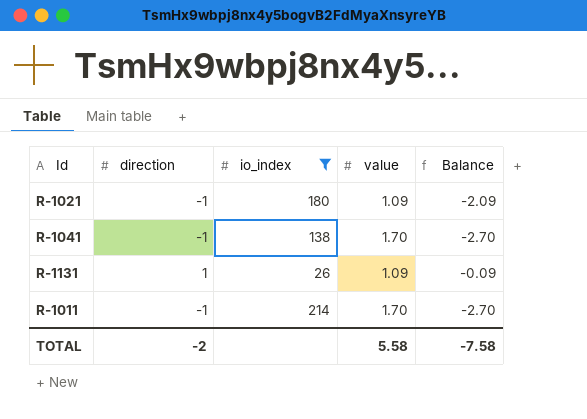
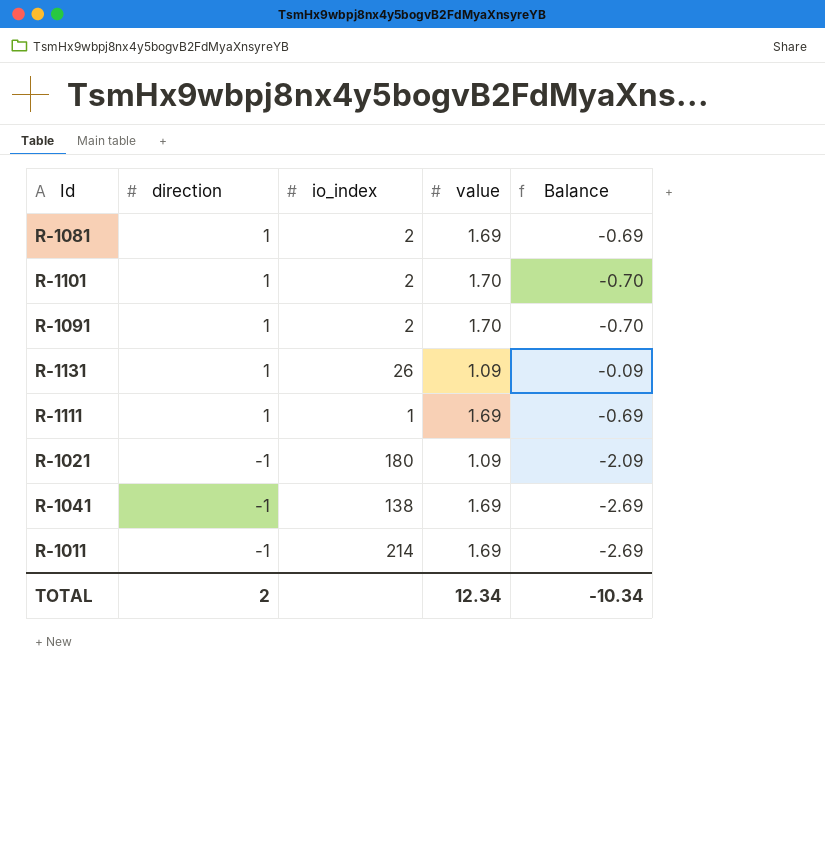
filter: io_index >= 26 -> none
row order: none -> direction descending
R-1041 | value: 1.70 -> 1.69
R-1041 | Balance: -2.70 -> -2.69
R-1011 | value: 1.70 -> 1.69
R-1011 | Balance: -2.70 -> -2.69
TOTAL | direction: -2 -> 2
TOTAL | value: 5.58 -> 12.34
TOTAL | Balance: -7.58 -> -10.34

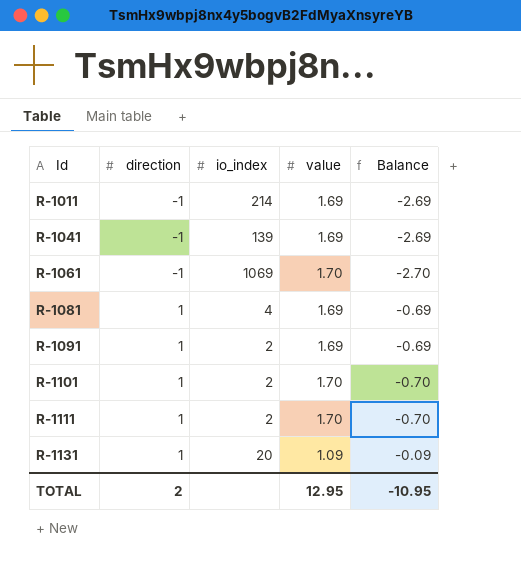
row order: direction descending -> Id ascending
row R-1021: -1 | 180 | 1.09 | -2.09 -> none
R-1041 | io_index: 138 -> 139
row R-1061: none -> -1 | 1069 | 1.70 | -2.70
R-1081 | io_index: 2 -> 4
R-1091 | value: 1.70 -> 1.69
R-1091 | Balance: -0.70 -> -0.69
R-1111 | io_index: 1 -> 2
R-1111 | value: 1.69 -> 1.70
R-1111 | Balance: -0.69 -> -0.70
R-1131 | io_index: 26 -> 20
TOTAL | value: 12.34 -> 12.95
TOTAL | Balance: -10.34 -> -10.95

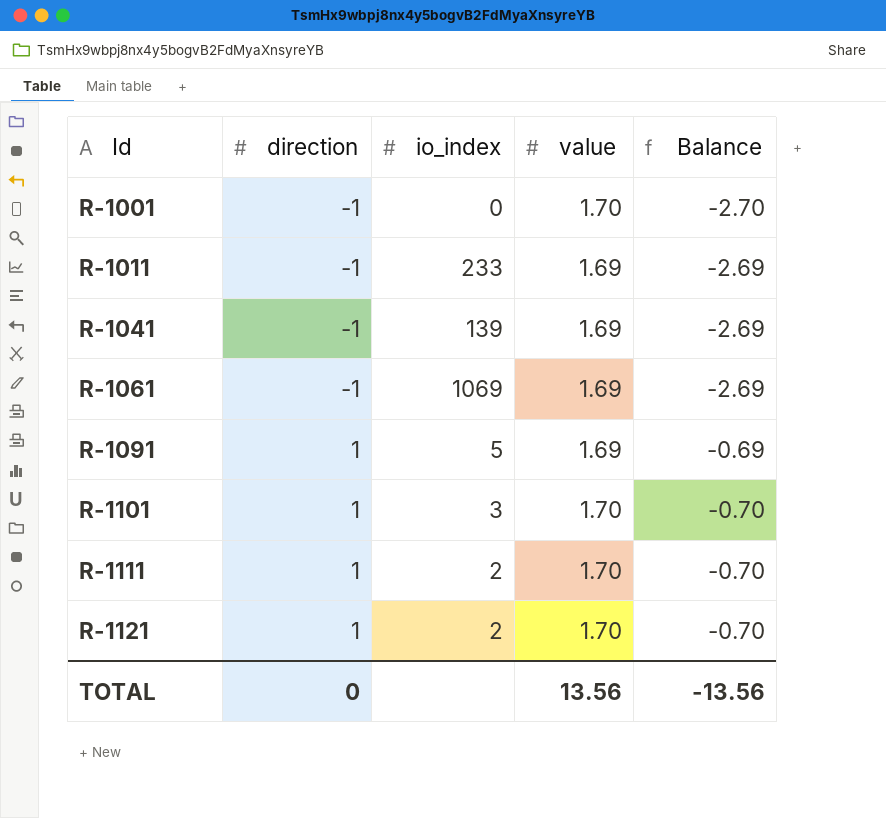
row R-1081: 1 | 4 | 1.69 | -0.69 -> none
row R-1131: 1 | 20 | 1.09 | -0.09 -> none
row R-1001: none -> -1 | 0 | 1.70 | -2.70
R-1011 | io_index: 214 -> 233
R-1061 | value: 1.70 -> 1.69
R-1061 | Balance: -2.70 -> -2.69
R-1091 | io_index: 2 -> 5
R-1101 | io_index: 2 -> 3
row R-1121: none -> 1 | 2 | 1.70 | -0.70
TOTAL | direction: 2 -> 0
TOTAL | value: 12.95 -> 13.56
TOTAL | Balance: -10.95 -> -13.56

